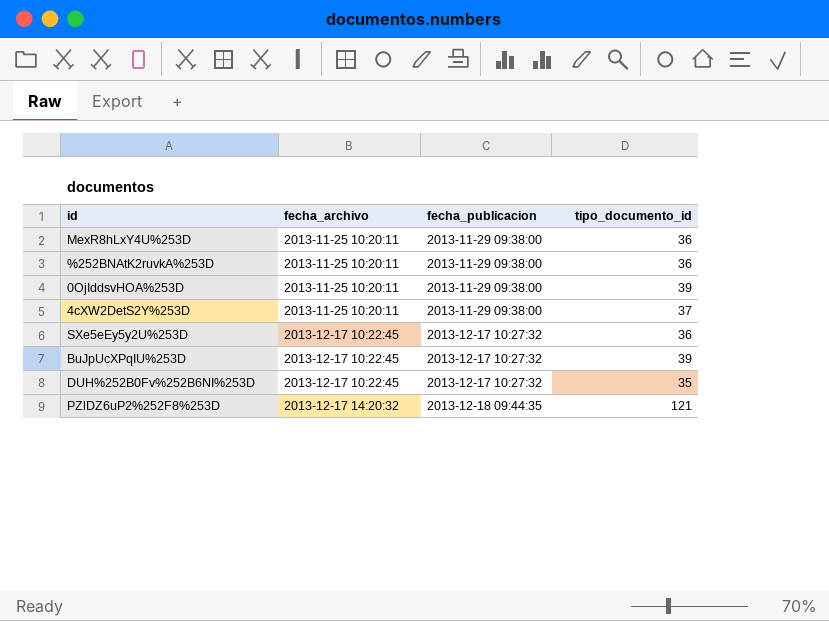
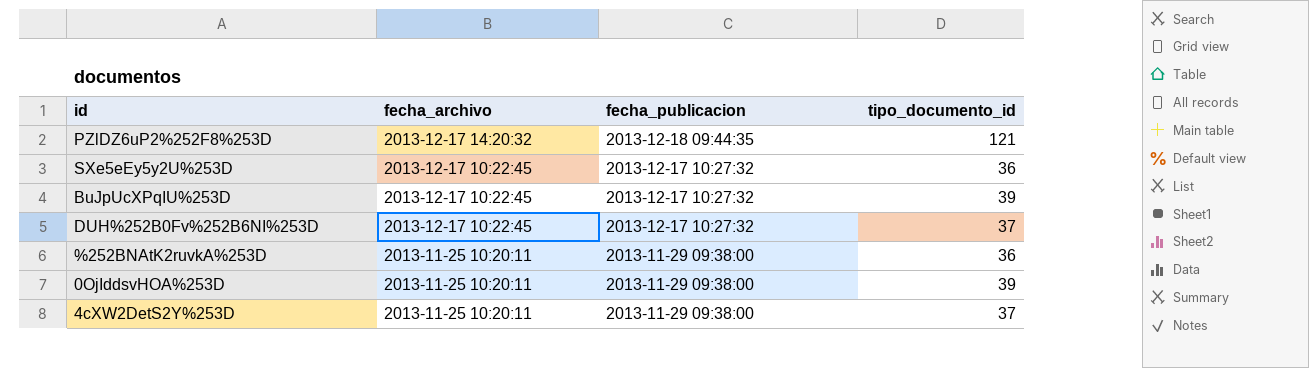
row order: fecha_archivo ascending -> fecha_archivo descending
row MexR8hLxY4U%253D: 2013-11-25 10:20:11 | 2013-11-29 09:38:00 | 36 -> none
DUH%252B0Fv%252B6NI%253D | tipo_documento_id: 35 -> 37

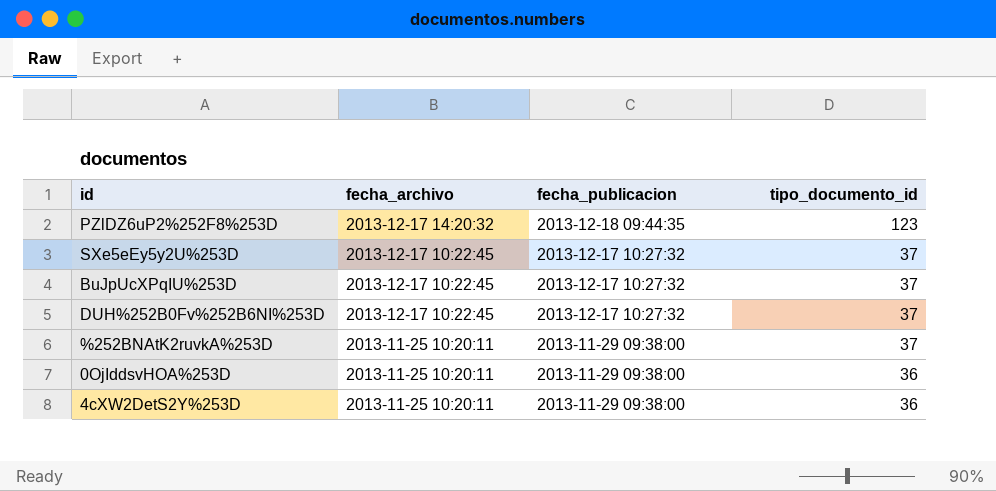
PZlDZ6uP2%252F8%253D | tipo_documento_id: 121 -> 123
SXe5eEy5y2U%253D | tipo_documento_id: 36 -> 37
BuJpUcXPqIU%253D | tipo_documento_id: 39 -> 37
%252BNAtK2ruvkA%253D | tipo_documento_id: 36 -> 37
0OjIddsvHOA%253D | tipo_documento_id: 39 -> 36
4cXW2DetS2Y%253D | tipo_documento_id: 37 -> 36

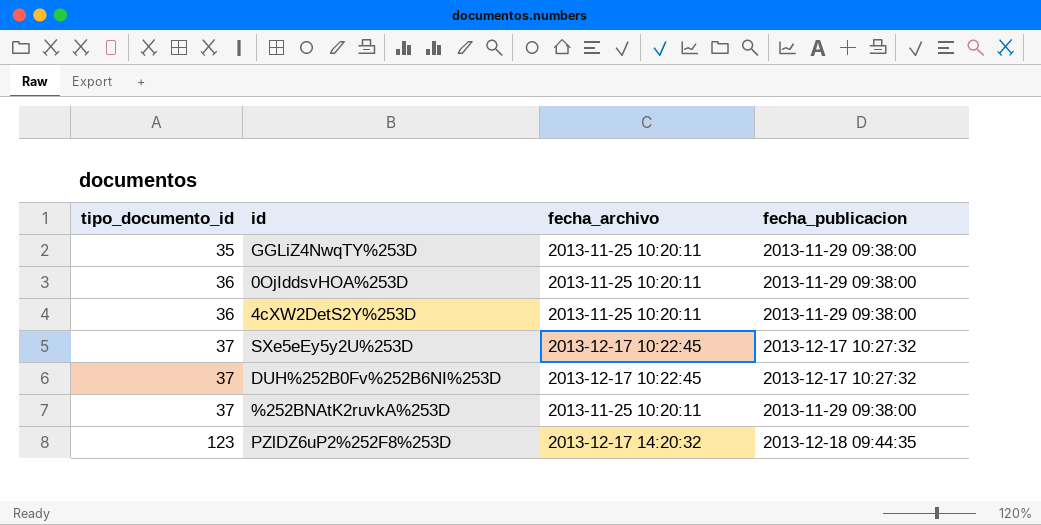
row order: fecha_archivo descending -> tipo_documento_id ascending
column tipo_documento_id | position: 4 -> 1
row BuJpUcXPqIU%253D: 2013-12-17 10:22:45 | 2013-12-17 10:27:32 | 37 -> none
row GGLiZ4NwqTY%253D: none -> 35 | 2013-11-25 10:20:11 | 2013-11-29 09:38:00

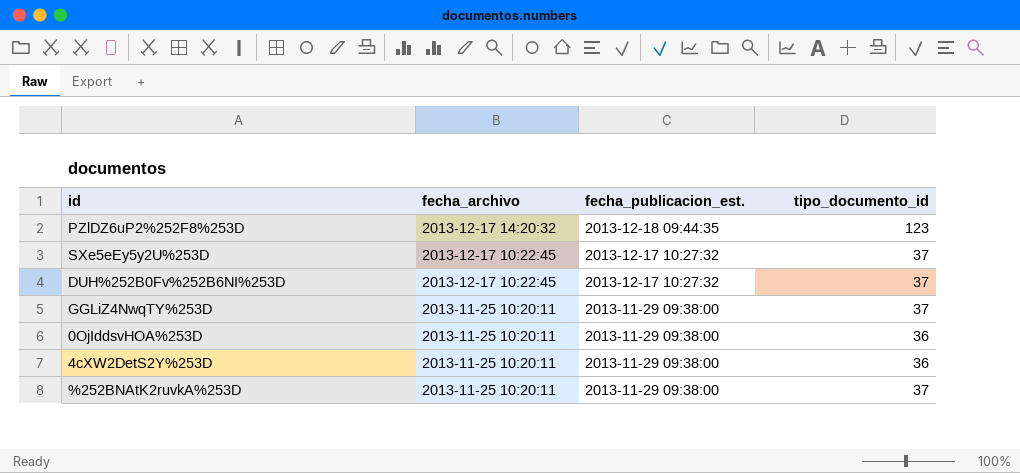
row order: tipo_documento_id ascending -> fecha_archivo descending
column name: fecha_publicacion -> fecha_publicacion_est.
column tipo_documento_id | position: 1 -> 4
GGLiZ4NwqTY%253D | tipo_documento_id: 35 -> 37

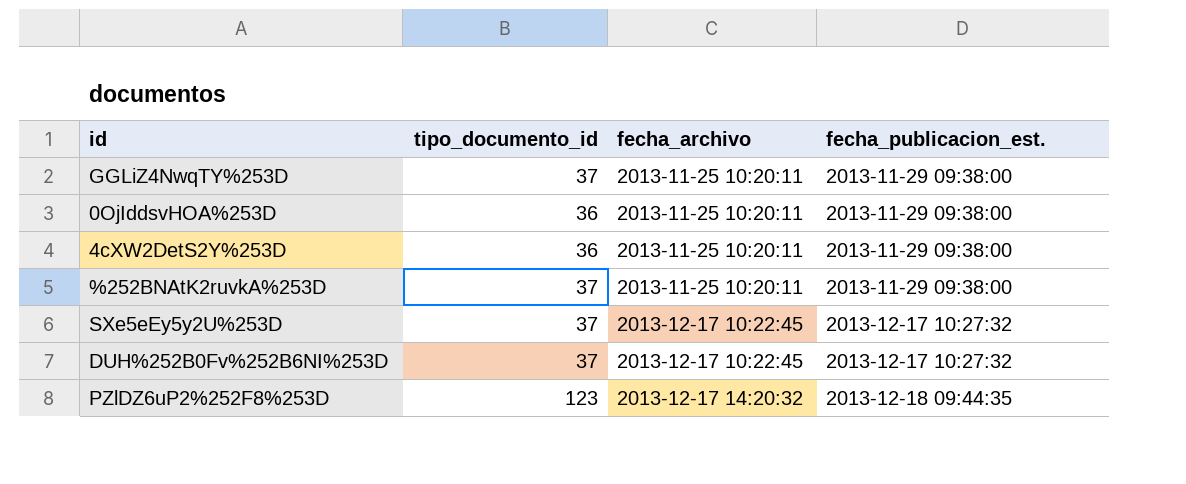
row order: fecha_archivo descending -> fecha_archivo ascending
column tipo_documento_id | position: 4 -> 2

